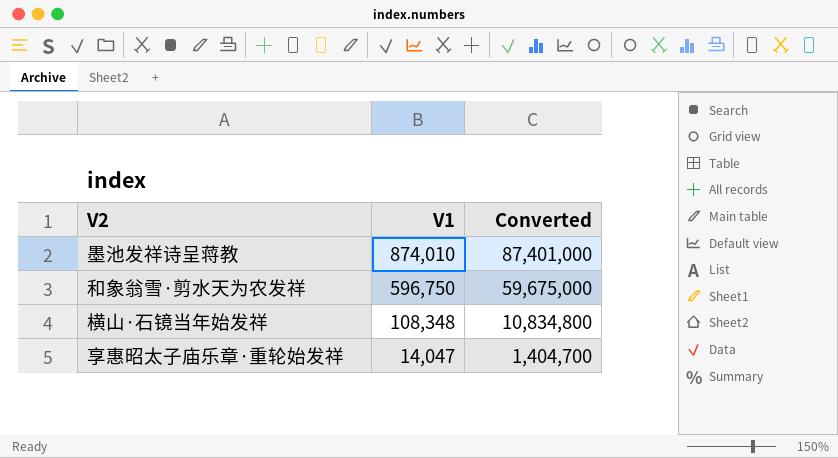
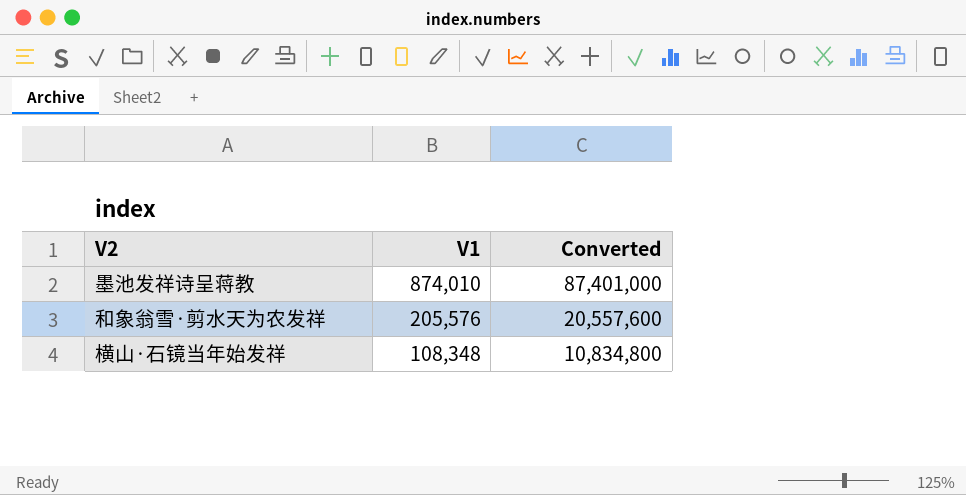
row 享惠昭太子庙乐章·重轮始发祥: 14,047 | 1,404,700 -> none
和象翁雪·剪水天为农发祥 | V1: 596,750 -> 205,576
和象翁雪·剪水天为农发祥 | Converted: 59,675,000 -> 20,557,600

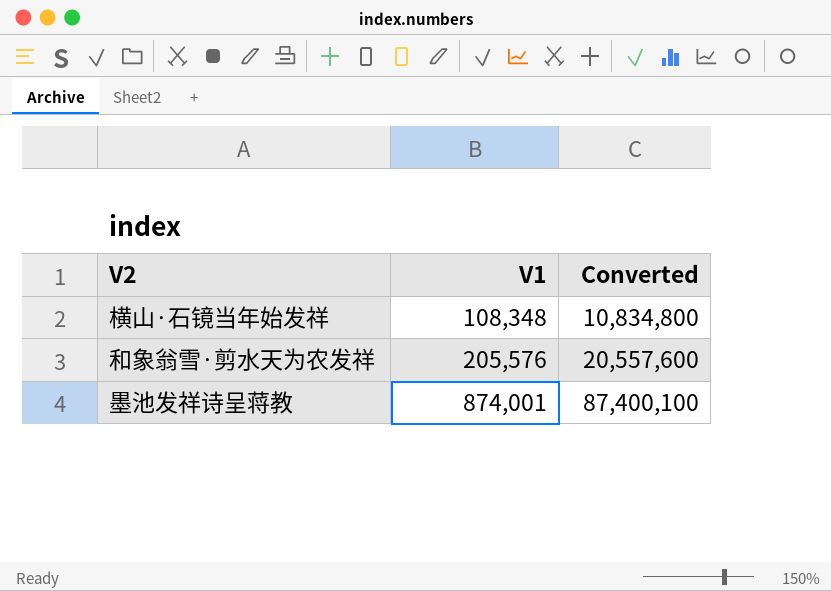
row order: V1 descending -> V1 ascending
墨池发祥诗呈蒋教 | V1: 874,010 -> 874,001
墨池发祥诗呈蒋教 | Converted: 87,401,000 -> 87,400,100

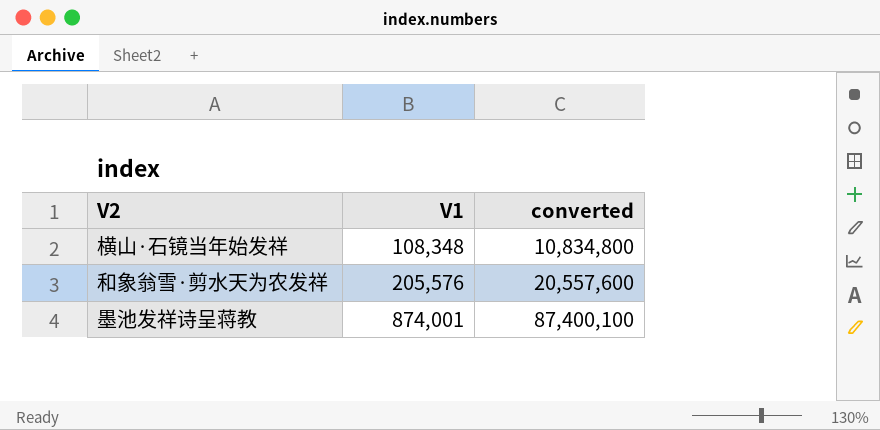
column name: Converted -> converted

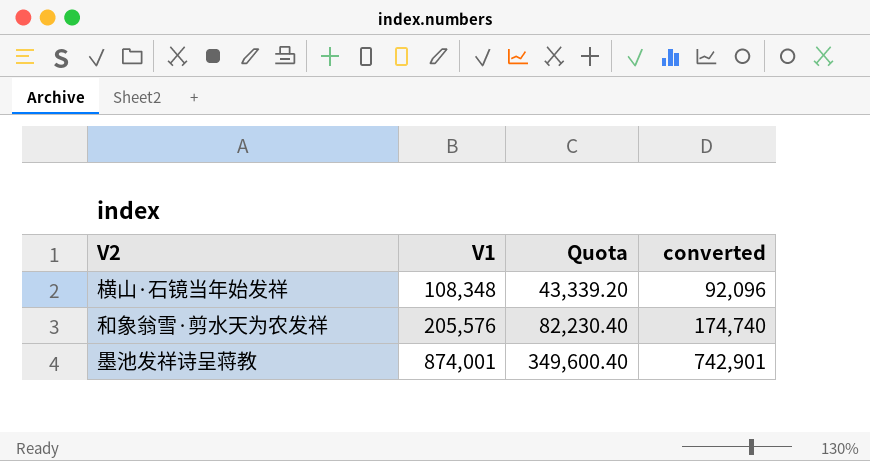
column Quota | formula: none -> [V1] * 0.4
column converted | formula: [V1] * 100 -> [V1] * 0.85

